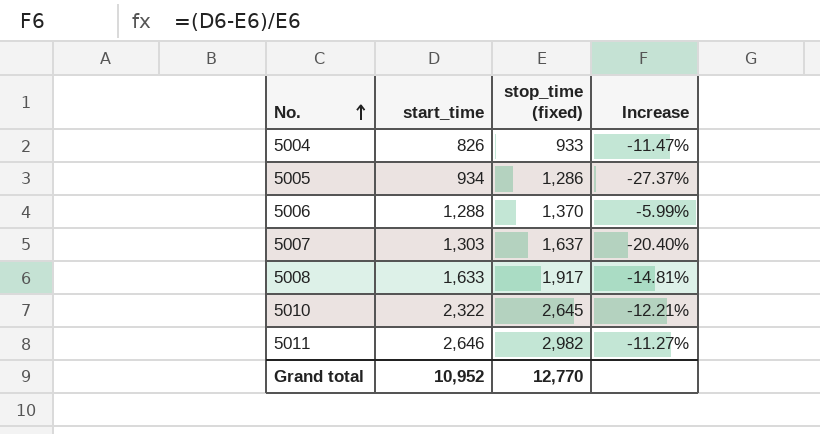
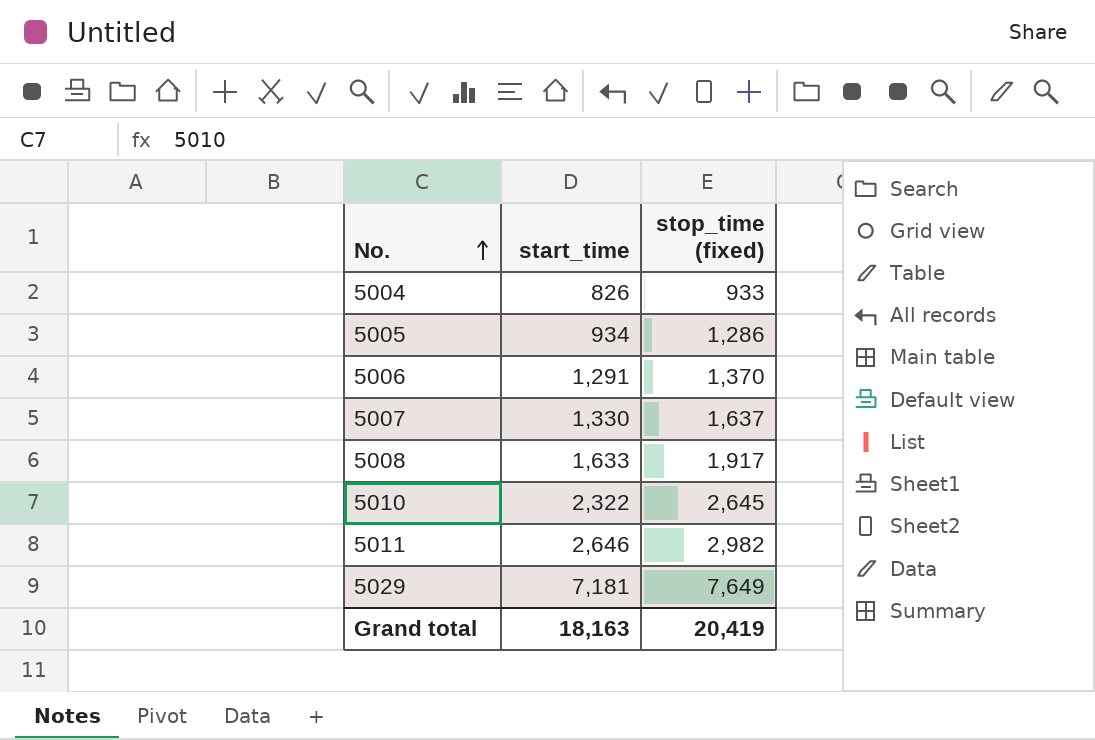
column Increase | formula: ([start_time] - [stop_time (fixed)]) / [stop_time (fixed)] -> none
5006 | start_time: 1,288 -> 1,291
5007 | start_time: 1,303 -> 1,330
row 5029: none -> 7,181 | 7,649
Grand total | start_time: 10,952 -> 18,163
Grand total | stop_time (fixed): 12,770 -> 20,419

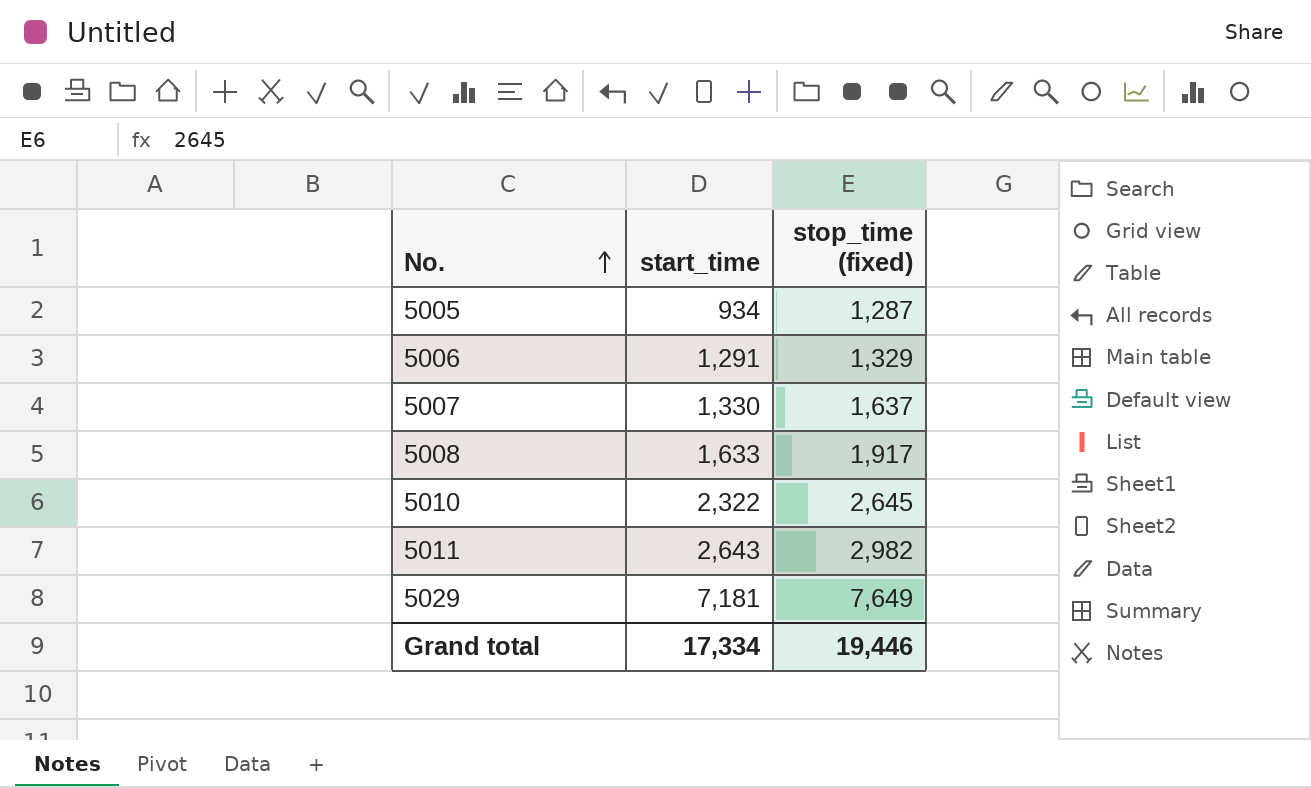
row 5004: 826 | 933 -> none
5005 | stop_time (fixed): 1,286 -> 1,287
5006 | stop_time (fixed): 1,370 -> 1,329
5011 | start_time: 2,646 -> 2,643
Grand total | start_time: 18,163 -> 17,334
Grand total | stop_time (fixed): 20,419 -> 19,446

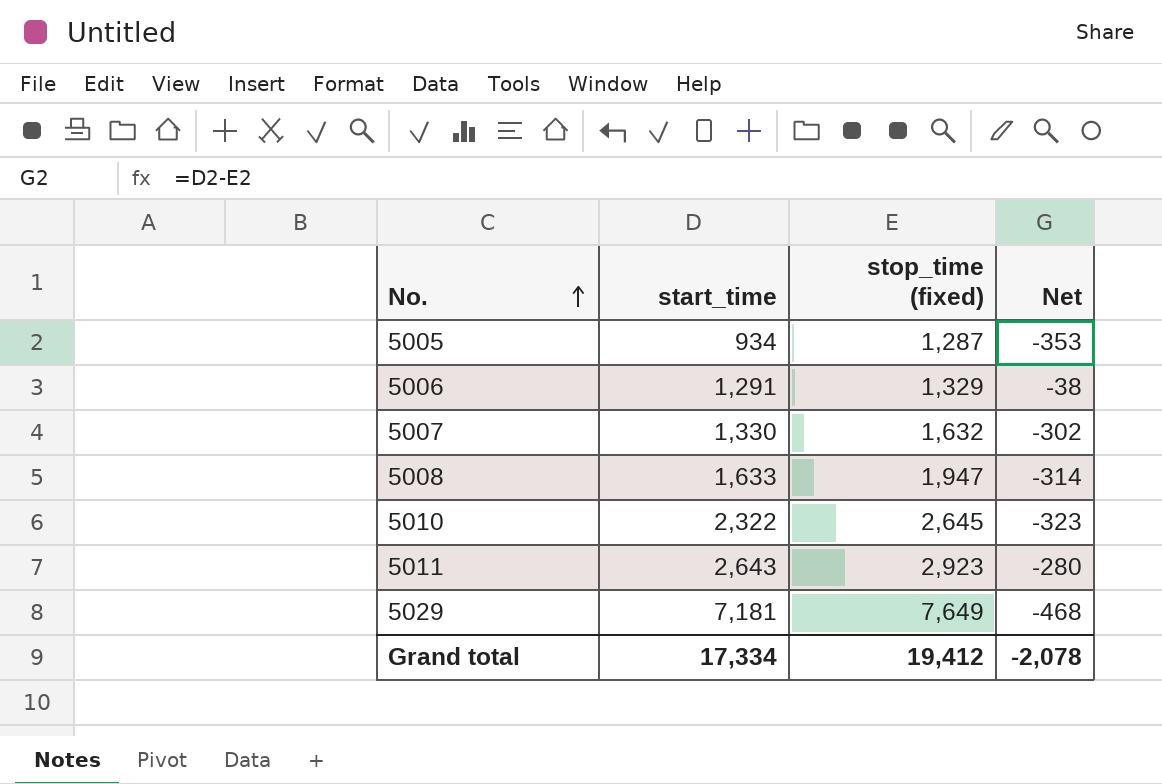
column Net | formula: none -> [start_time] - [stop_time (fixed)]
5007 | stop_time (fixed): 1,637 -> 1,632
5008 | stop_time (fixed): 1,917 -> 1,947
5011 | stop_time (fixed): 2,982 -> 2,923
Grand total | stop_time (fixed): 19,446 -> 19,412

